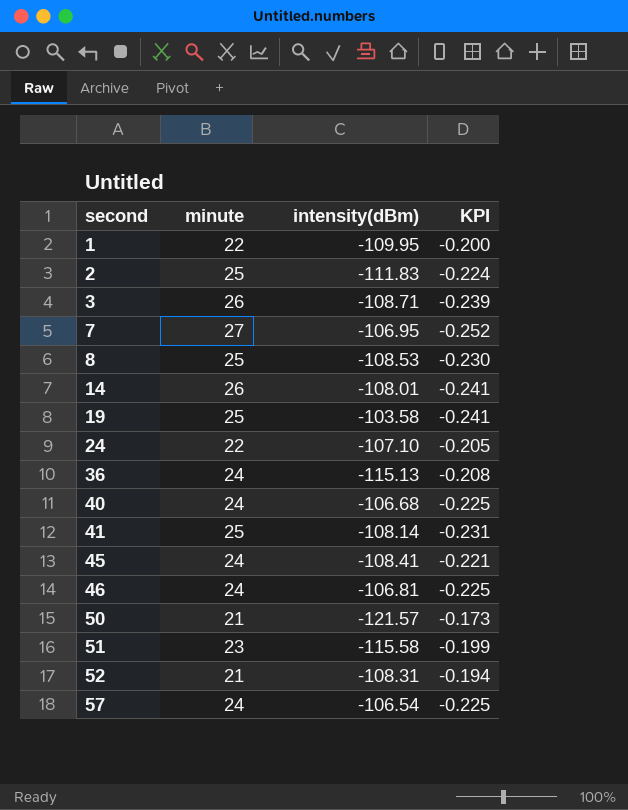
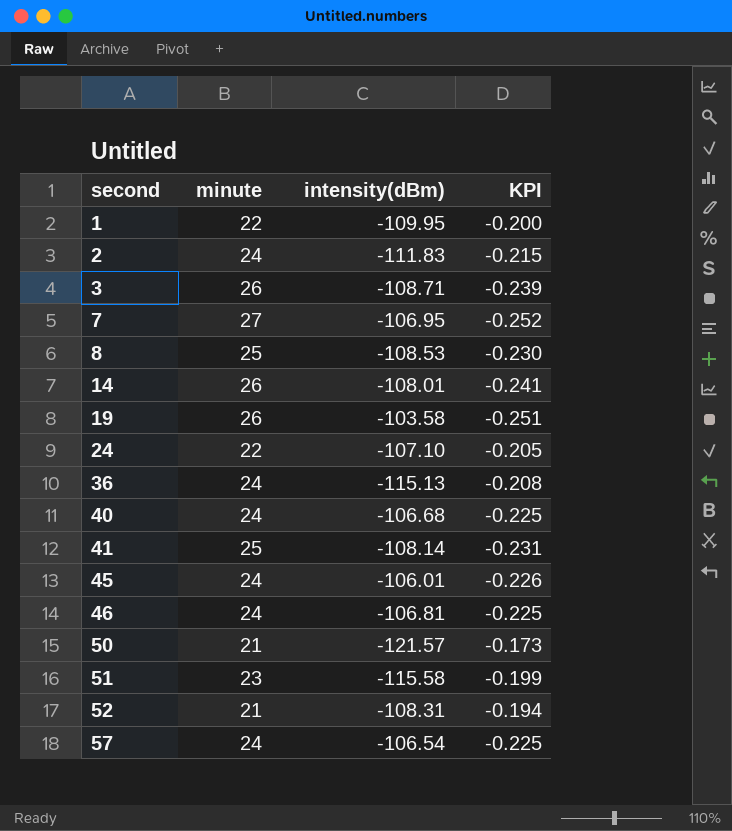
2 | minute: 25 -> 24
2 | KPI: -0.224 -> -0.215
19 | minute: 25 -> 26
19 | KPI: -0.241 -> -0.251
45 | intensity(dBm): -108.41 -> -106.01
45 | KPI: -0.221 -> -0.226

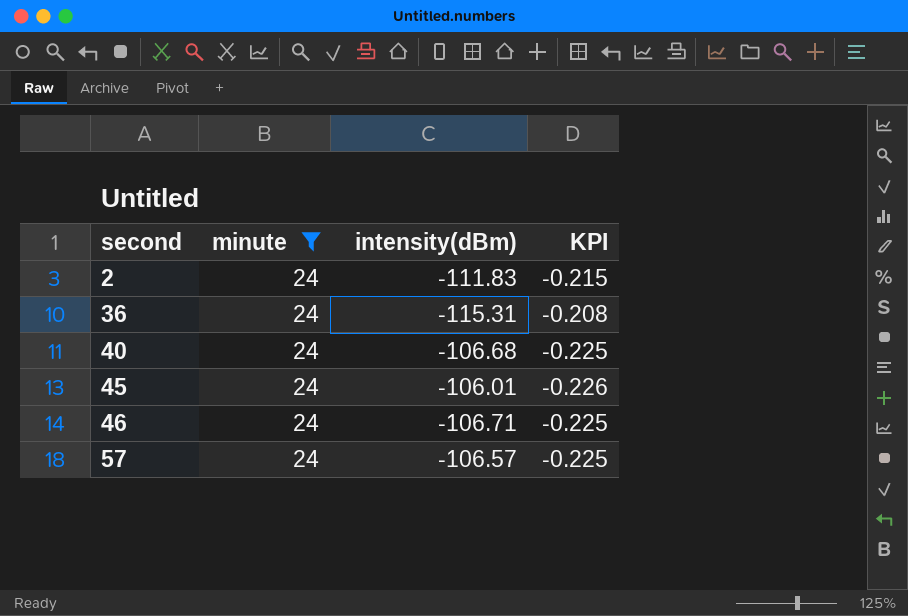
filter: none -> minute = 24
36 | intensity(dBm): -115.13 -> -115.31
46 | intensity(dBm): -106.81 -> -106.71
57 | intensity(dBm): -106.54 -> -106.57

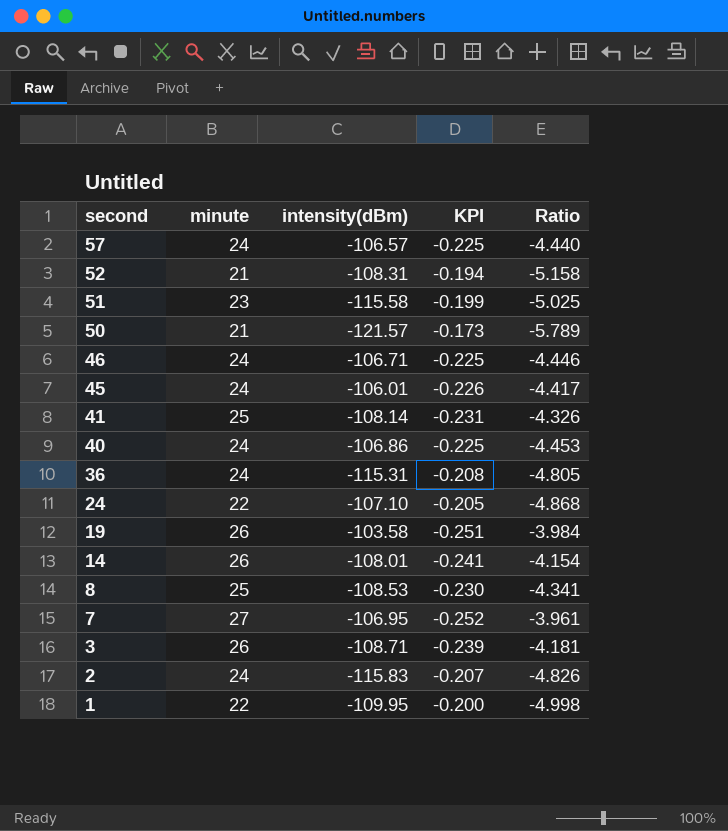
filter: minute = 24 -> none
row order: second ascending -> second descending
column Ratio | formula: none -> [intensity(dBm)] / [minute]
40 | intensity(dBm): -106.68 -> -106.86
2 | intensity(dBm): -111.83 -> -115.83
2 | KPI: -0.215 -> -0.207

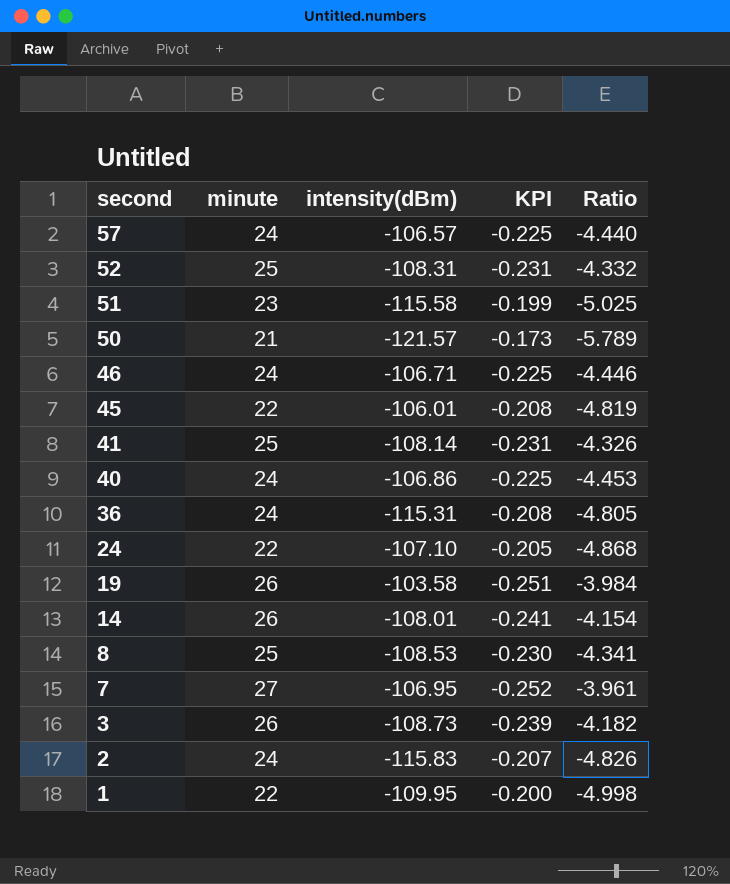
52 | minute: 21 -> 25
52 | KPI: -0.194 -> -0.231
52 | Ratio: -5.158 -> -4.332
45 | minute: 24 -> 22
45 | KPI: -0.226 -> -0.208
45 | Ratio: -4.417 -> -4.819
3 | intensity(dBm): -108.71 -> -108.73
3 | Ratio: -4.181 -> -4.182

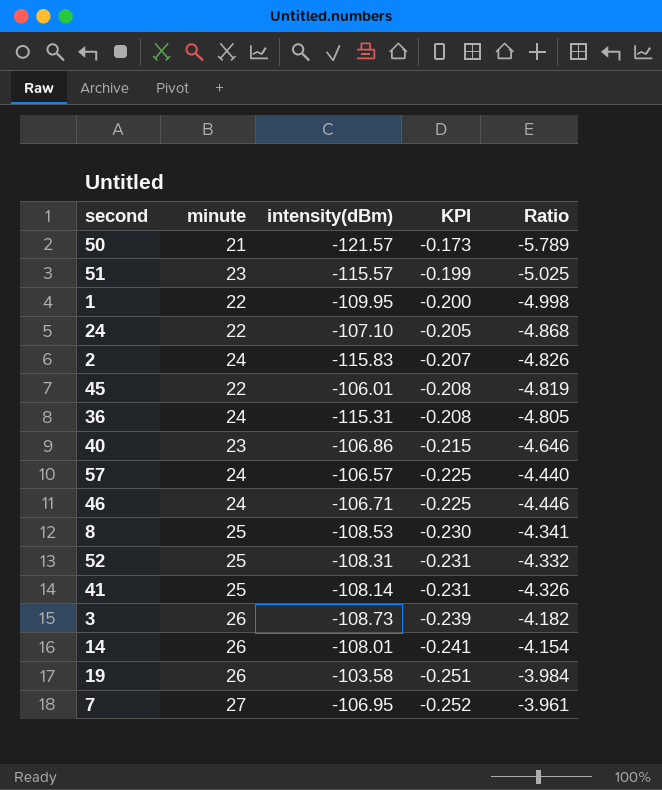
row order: second descending -> KPI descending
51 | intensity(dBm): -115.58 -> -115.57
40 | minute: 24 -> 23
40 | KPI: -0.225 -> -0.215
40 | Ratio: -4.453 -> -4.646

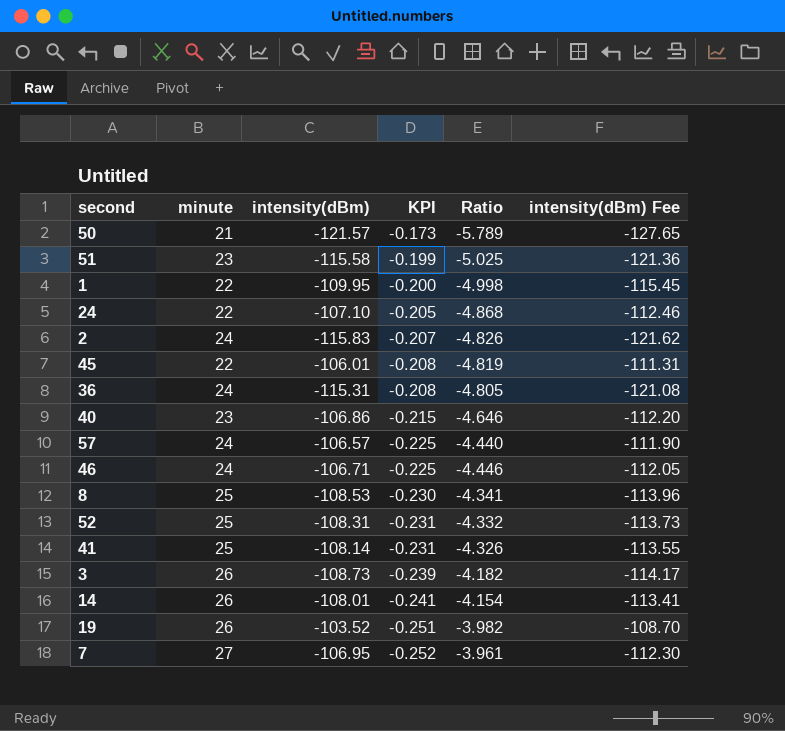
column intensity(dBm) Fee | formula: none -> [intensity(dBm)] * 1.05
51 | intensity(dBm): -115.57 -> -115.58
19 | intensity(dBm): -103.58 -> -103.52
19 | Ratio: -3.984 -> -3.982

